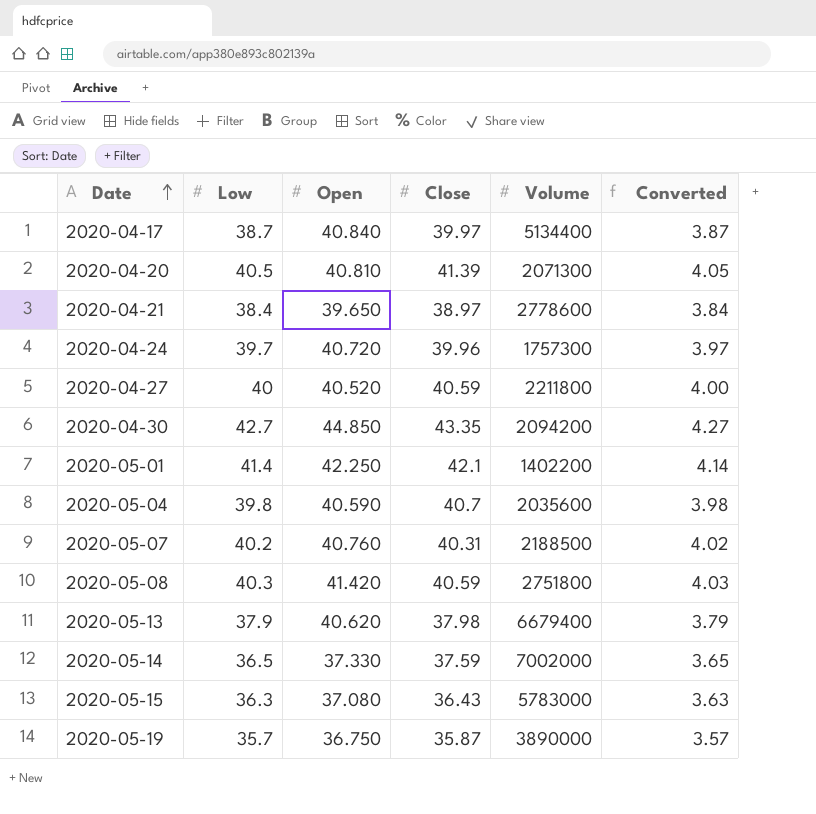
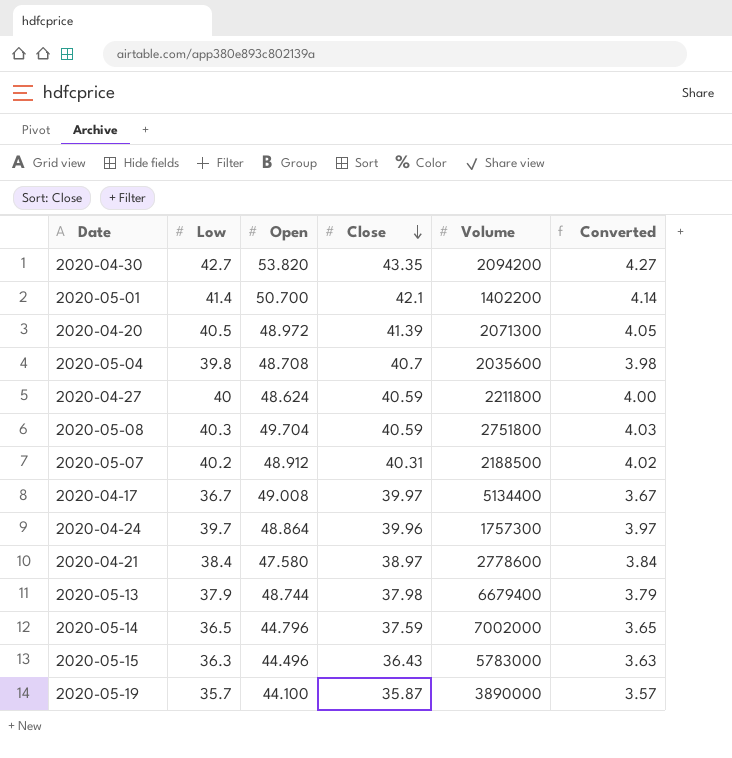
row order: Date ascending -> Close descending
2020-04-30 | Open: 44.850 -> 53.820
2020-05-01 | Open: 42.250 -> 50.700
2020-04-20 | Open: 40.810 -> 48.972
2020-05-04 | Open: 40.590 -> 48.708
2020-04-27 | Open: 40.520 -> 48.624
2020-05-08 | Open: 41.420 -> 49.704
2020-05-07 | Open: 40.760 -> 48.912
2020-04-17 | Low: 38.7 -> 36.7
2020-04-17 | Open: 40.840 -> 49.008
2020-04-17 | Converted: 3.87 -> 3.67
2020-04-24 | Open: 40.720 -> 48.864
2020-04-21 | Open: 39.650 -> 47.580
2020-05-13 | Open: 40.620 -> 48.744
2020-05-14 | Open: 37.330 -> 44.796
2020-05-15 | Open: 37.080 -> 44.496
2020-05-19 | Open: 36.750 -> 44.100

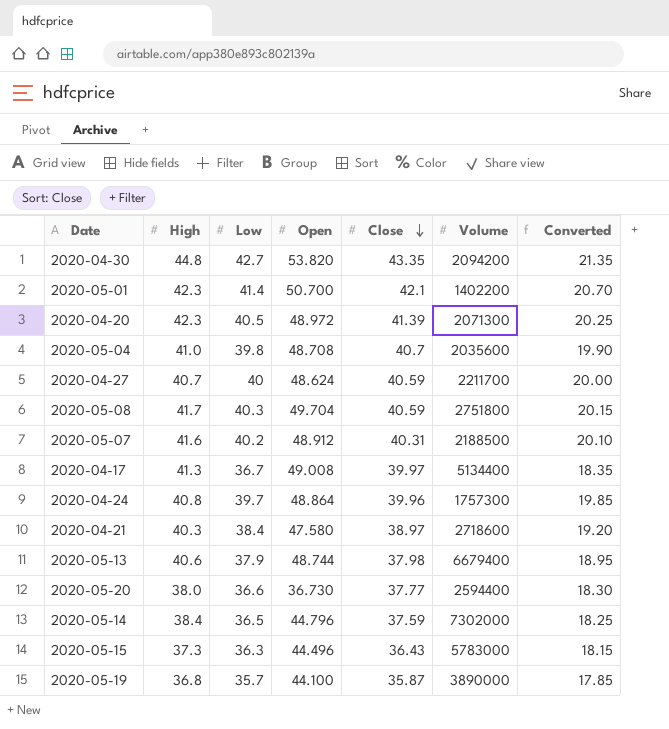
column High | position: none -> 2
column Converted | formula: [Low] * 0.1 -> [Low] * 0.5
2020-04-27 | Volume: 2211800 -> 2211700
2020-04-21 | Volume: 2778600 -> 2718600
row 2020-05-20: none -> 38.0 | 36.6 | 36.730 | 37.77 | 2594400 | 18.30
2020-05-14 | Volume: 7002000 -> 7302000

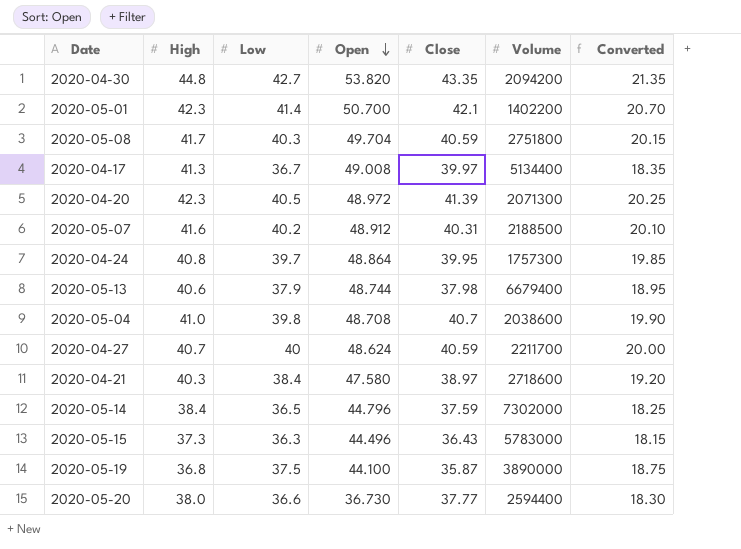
row order: Close descending -> Open descending
2020-04-24 | Close: 39.96 -> 39.95
2020-05-04 | Volume: 2035600 -> 2038600
2020-05-19 | Low: 35.7 -> 37.5
2020-05-19 | Converted: 17.85 -> 18.75

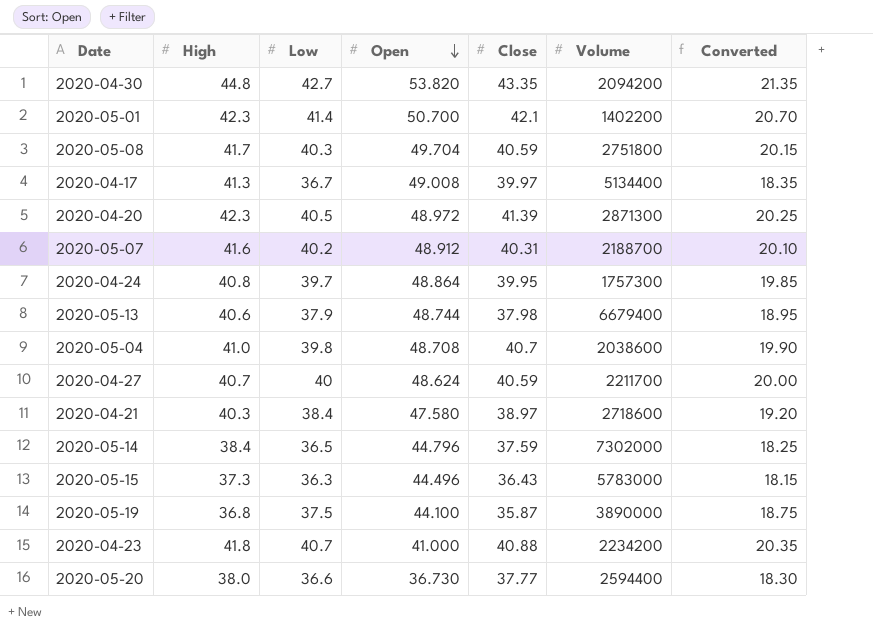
2020-04-20 | Volume: 2071300 -> 2871300
2020-05-07 | Volume: 2188500 -> 2188700
row 2020-04-23: none -> 41.8 | 40.7 | 41.000 | 40.88 | 2234200 | 20.35

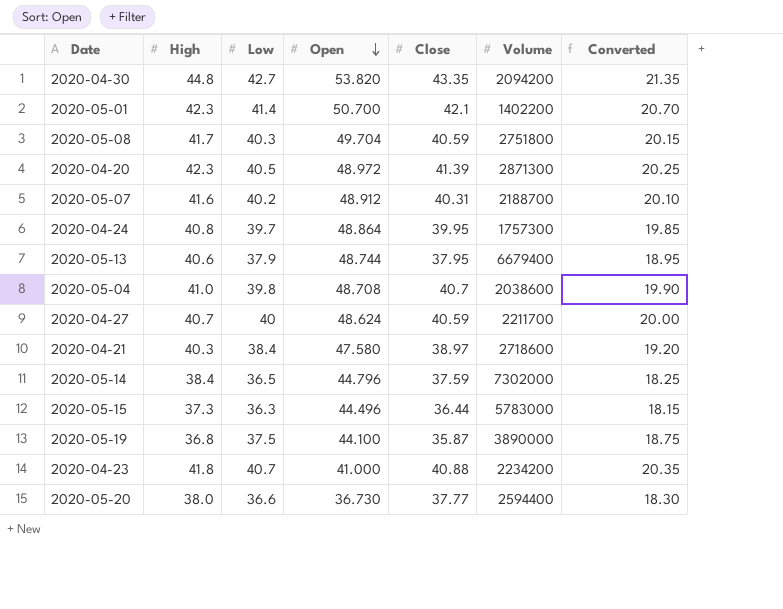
row 2020-04-17: 41.3 | 36.7 | 49.008 | 39.97 | 5134400 | 18.35 -> none
2020-05-13 | Close: 37.98 -> 37.95
2020-05-15 | Close: 36.43 -> 36.44

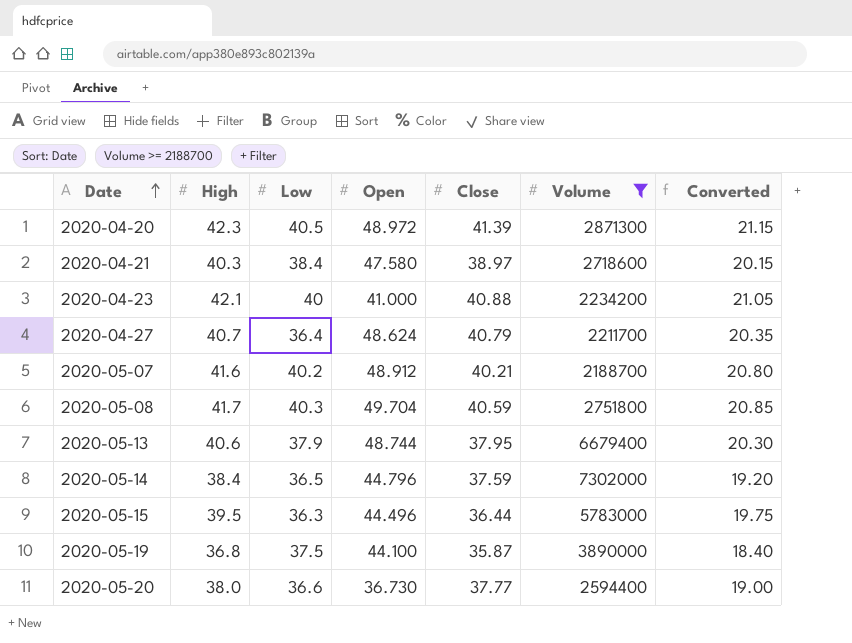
filter: none -> Volume >= 2188700
row order: Open descending -> Date ascending
column Converted | formula: [Low] * 0.5 -> [High] * 0.5
2020-04-23 | High: 41.8 -> 42.1
2020-04-23 | Low: 40.7 -> 40
2020-04-27 | Low: 40 -> 36.4
2020-04-27 | Close: 40.59 -> 40.79
2020-05-07 | Close: 40.31 -> 40.21
2020-05-15 | High: 37.3 -> 39.5

